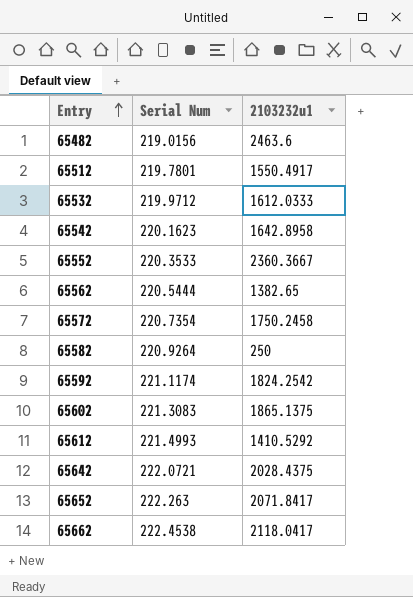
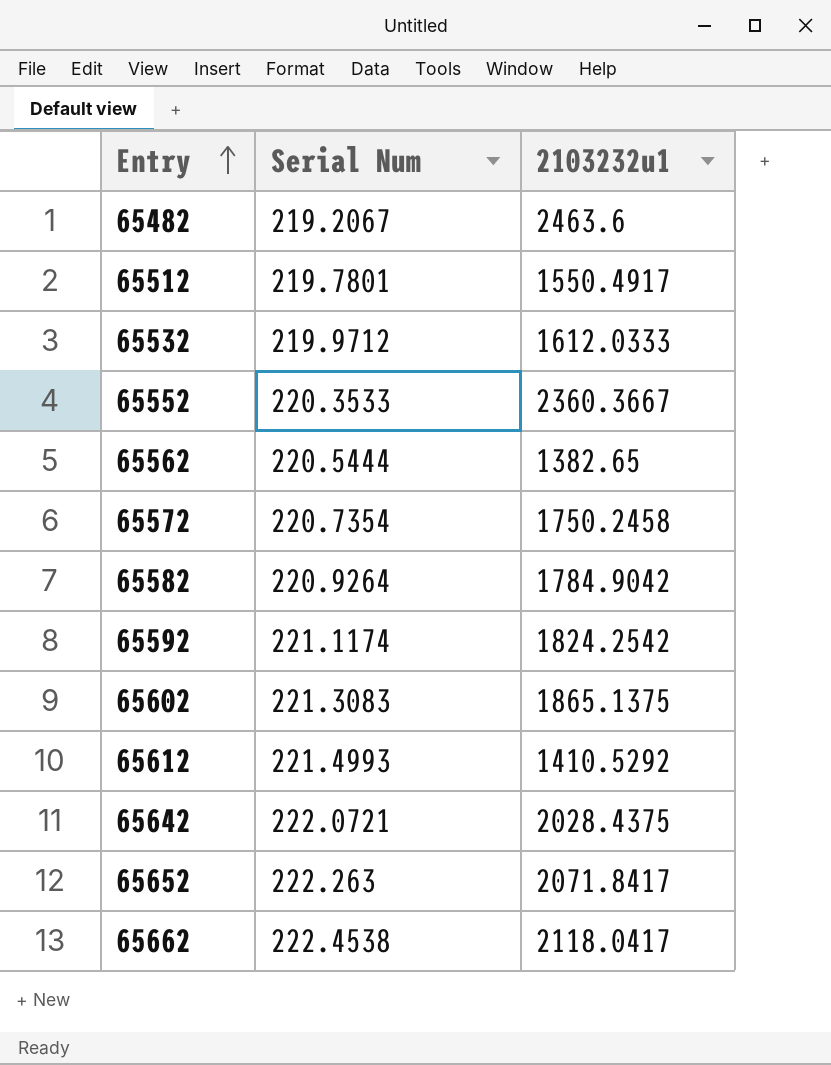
row 65542: 220.1623 | 1642.8958 -> none
65482 | Serial Num: 219.0156 -> 219.2067
65582 | 2103232u1: 250 -> 1784.9042

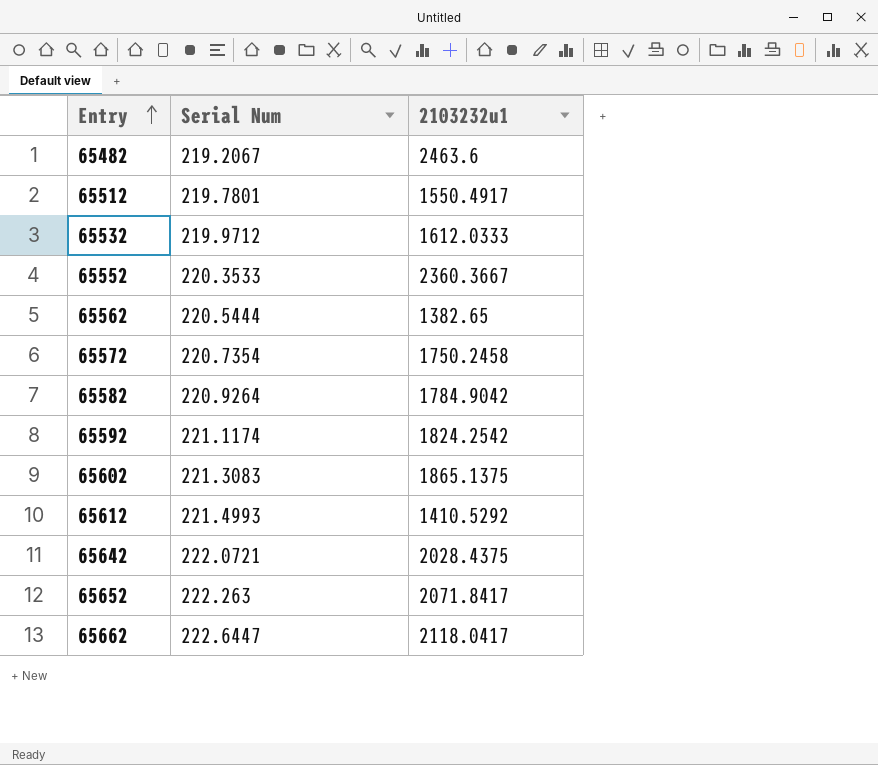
65662 | Serial Num: 222.4538 -> 222.6447

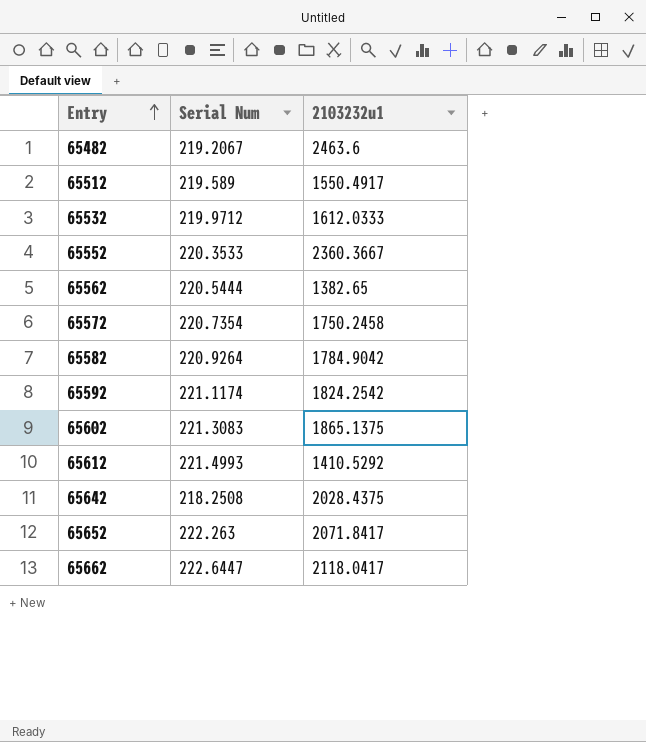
65512 | Serial Num: 219.7801 -> 219.589
65642 | Serial Num: 222.0721 -> 218.2508

